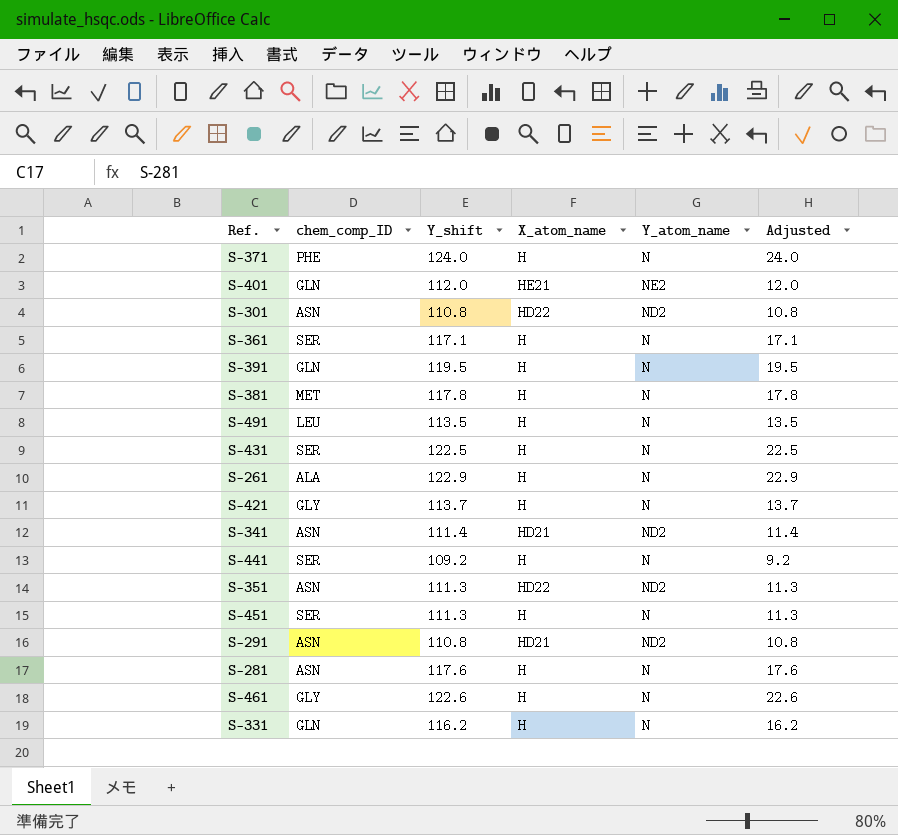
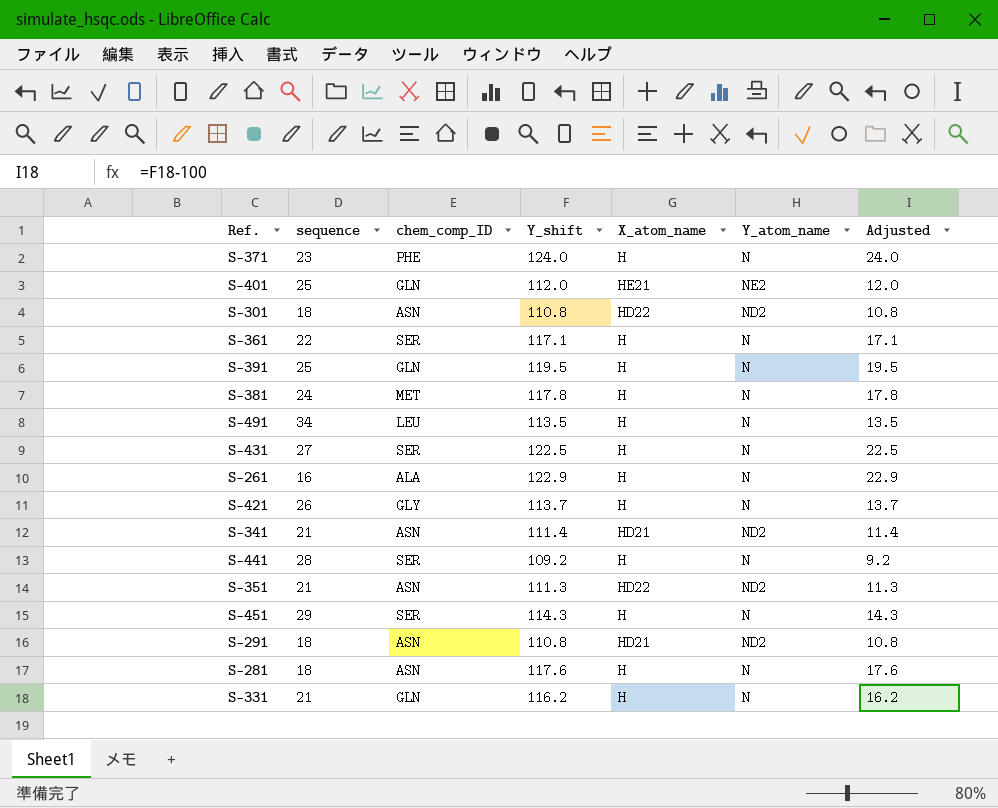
column sequence | position: none -> 2
row S-461: GLY | 122.6 | H | N | 22.6 -> none
S-451 | Y_shift: 111.3 -> 114.3
S-451 | Adjusted: 11.3 -> 14.3

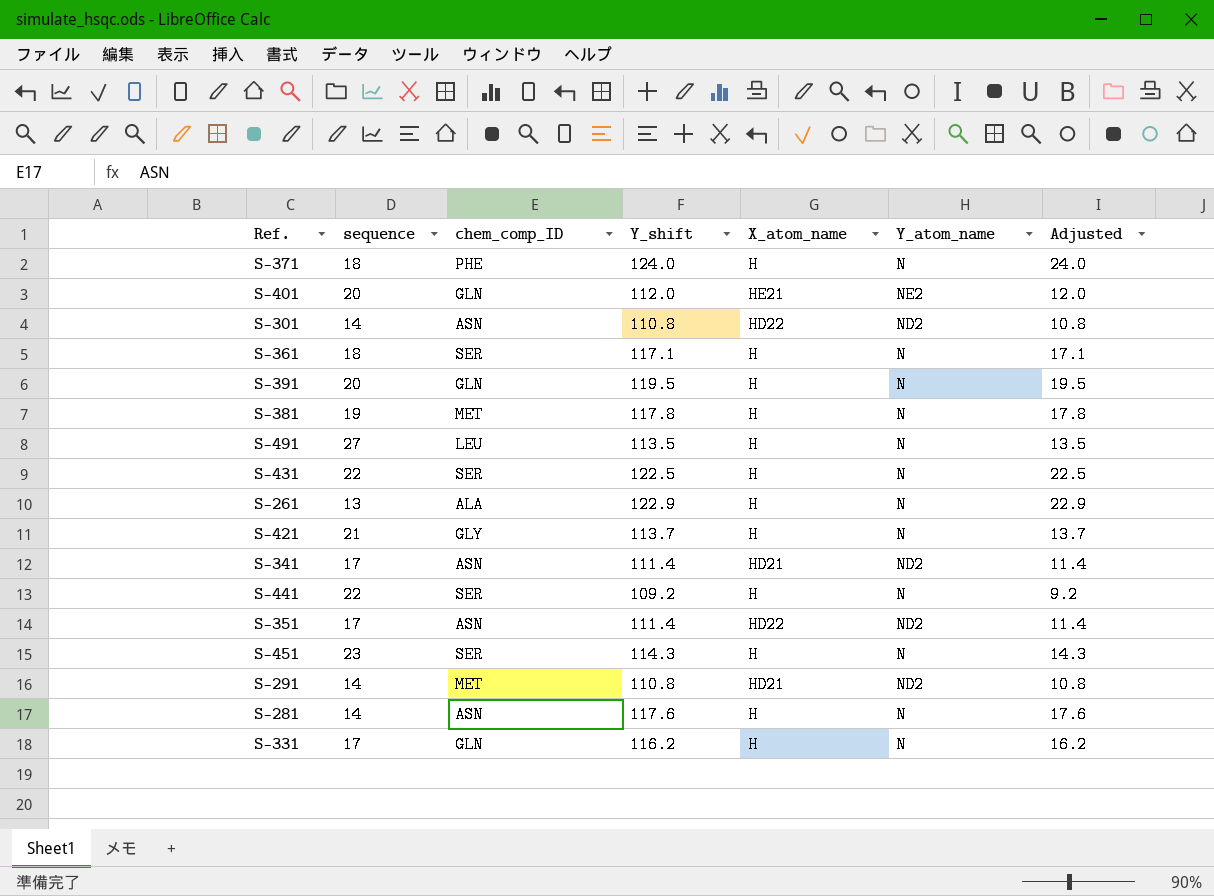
S-371 | sequence: 23 -> 18
S-401 | sequence: 25 -> 20
S-301 | sequence: 18 -> 14
S-361 | sequence: 22 -> 18
S-391 | sequence: 25 -> 20
S-381 | sequence: 24 -> 19
S-491 | sequence: 34 -> 27
S-431 | sequence: 27 -> 22
S-261 | sequence: 16 -> 13
S-421 | sequence: 26 -> 21
S-341 | sequence: 21 -> 17
S-441 | sequence: 28 -> 22
S-351 | sequence: 21 -> 17
S-351 | Y_shift: 111.3 -> 111.4
S-351 | Adjusted: 11.3 -> 11.4
S-451 | sequence: 29 -> 23
S-291 | sequence: 18 -> 14
S-291 | chem_comp_ID: ASN -> MET
S-281 | sequence: 18 -> 14
S-331 | sequence: 21 -> 17

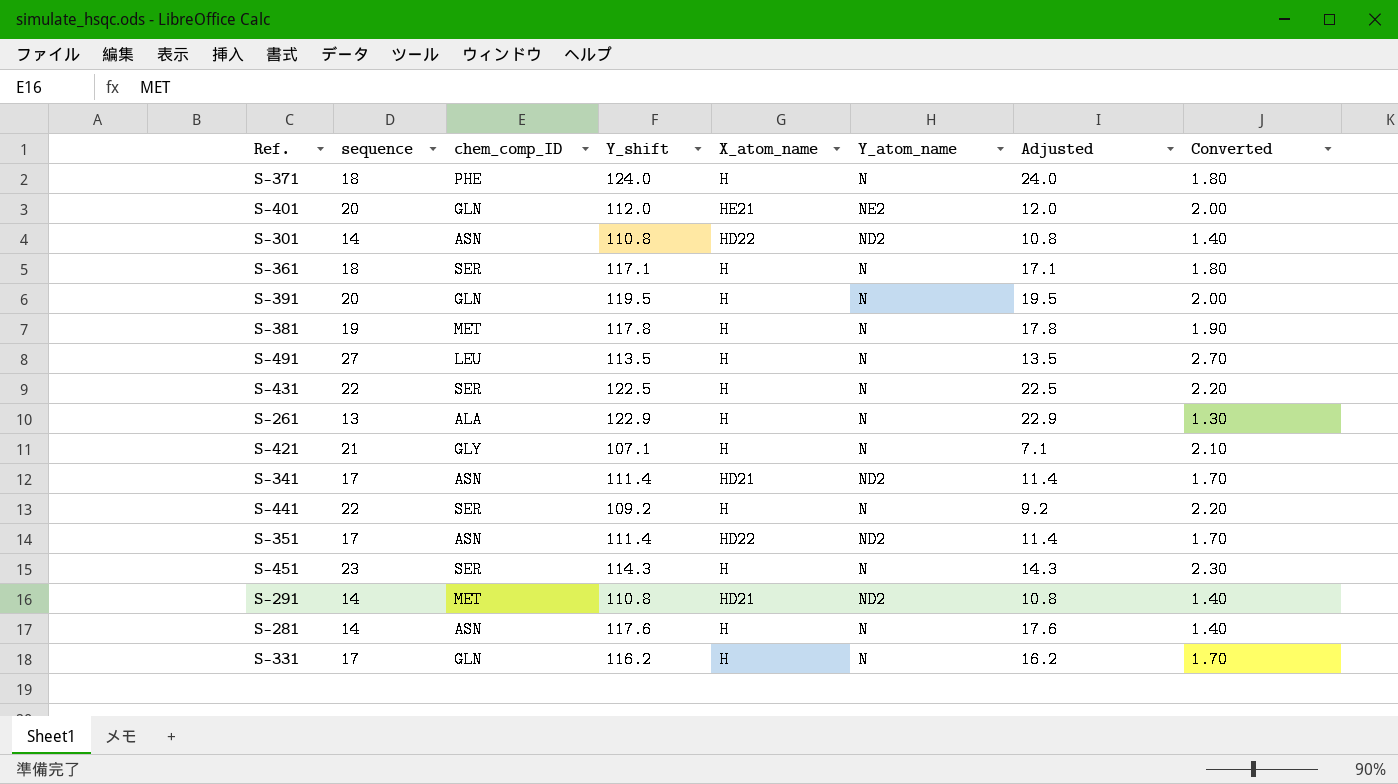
column Converted | formula: none -> [sequence] * 0.1
S-421 | Y_shift: 113.7 -> 107.1
S-421 | Adjusted: 13.7 -> 7.1

